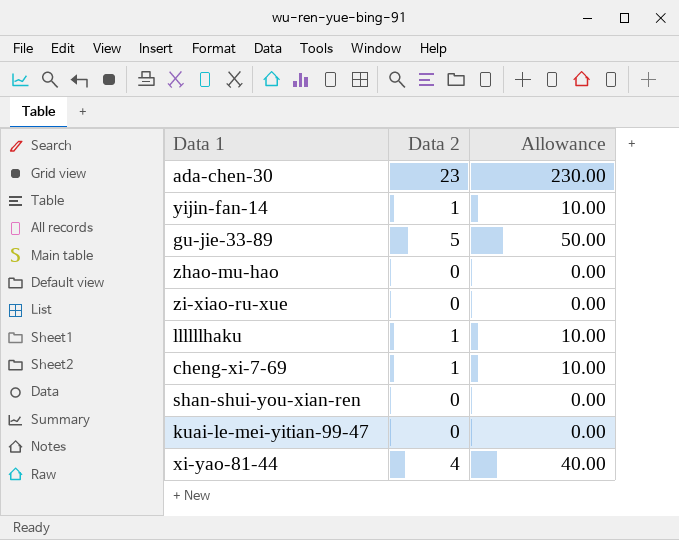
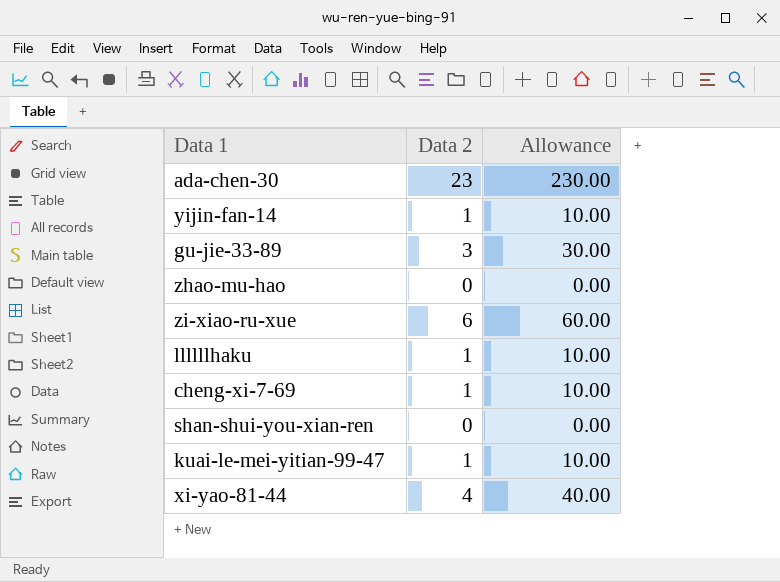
gu-jie-33-89 | Data 2: 5 -> 3
gu-jie-33-89 | Allowance: 50.00 -> 30.00
zi-xiao-ru-xue | Data 2: 0 -> 6
zi-xiao-ru-xue | Allowance: 0.00 -> 60.00
kuai-le-mei-yitian-99-47 | Data 2: 0 -> 1
kuai-le-mei-yitian-99-47 | Allowance: 0.00 -> 10.00

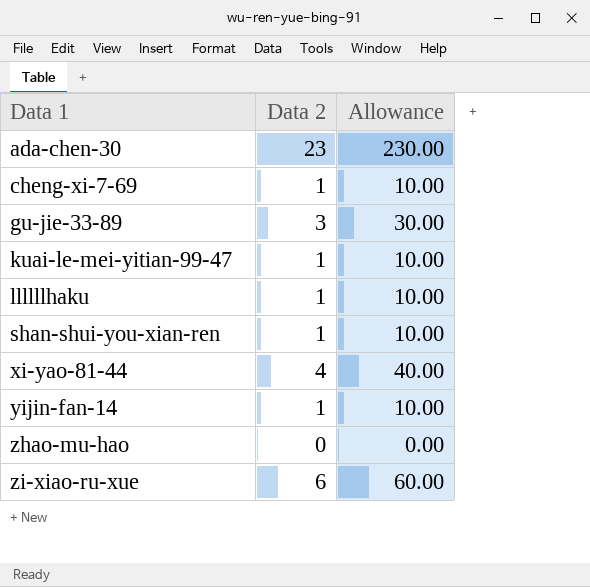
row order: none -> Data 1 ascending
shan-shui-you-xian-ren | Data 2: 0 -> 1
shan-shui-you-xian-ren | Allowance: 0.00 -> 10.00

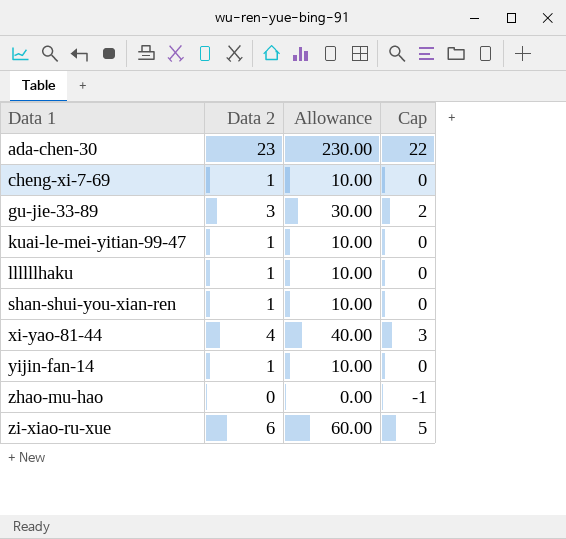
column Cap | formula: none -> [Data 2] - 1

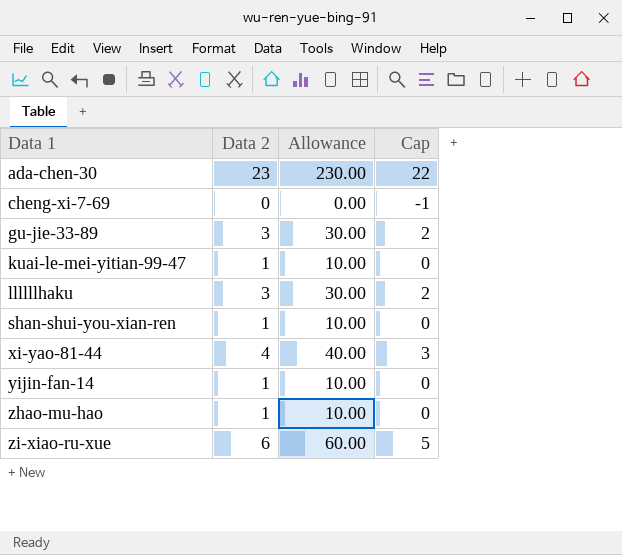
cheng-xi-7-69 | Data 2: 1 -> 0
cheng-xi-7-69 | Allowance: 10.00 -> 0.00
cheng-xi-7-69 | Cap: 0 -> -1
llllllhaku | Data 2: 1 -> 3
llllllhaku | Allowance: 10.00 -> 30.00
llllllhaku | Cap: 0 -> 2
zhao-mu-hao | Data 2: 0 -> 1
zhao-mu-hao | Allowance: 0.00 -> 10.00
zhao-mu-hao | Cap: -1 -> 0

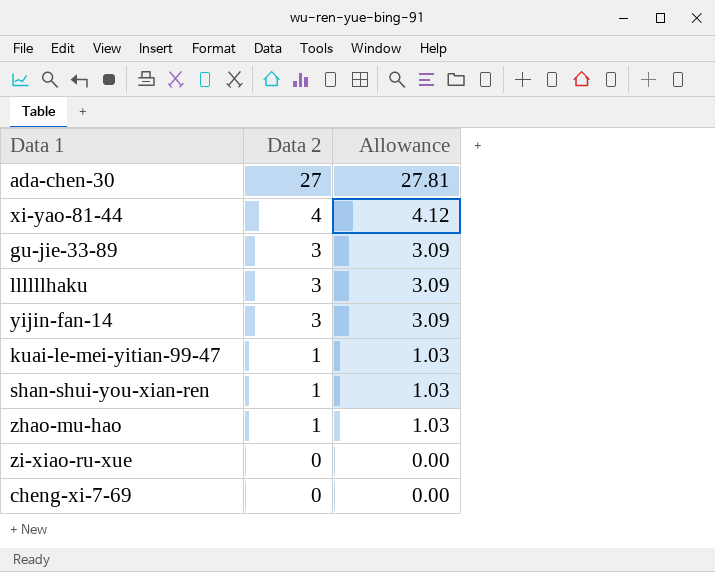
row order: Data 1 ascending -> Data 2 descending
column Cap | formula: [Data 2] - 1 -> none
column Allowance | formula: [Data 2] * 10 -> [Data 2] * 1.03
ada-chen-30 | Data 2: 23 -> 27
yijin-fan-14 | Data 2: 1 -> 3
zi-xiao-ru-xue | Data 2: 6 -> 0

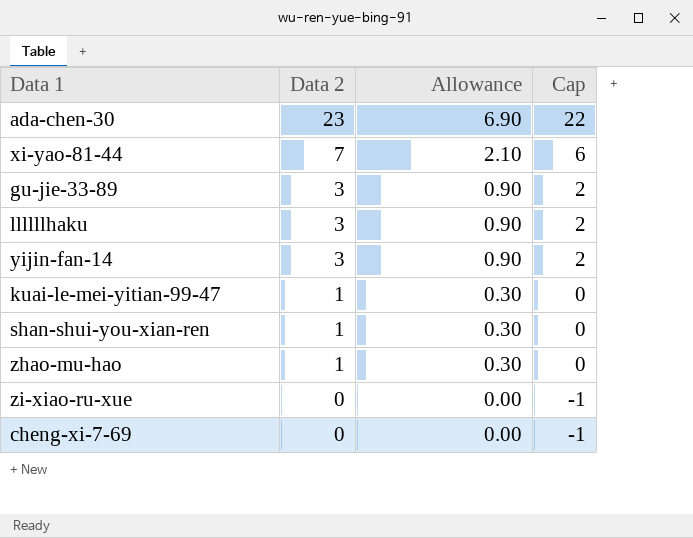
column Allowance | formula: [Data 2] * 1.03 -> [Data 2] * 0.3
column Cap | formula: none -> [Data 2] - 1
ada-chen-30 | Data 2: 27 -> 23
xi-yao-81-44 | Data 2: 4 -> 7

